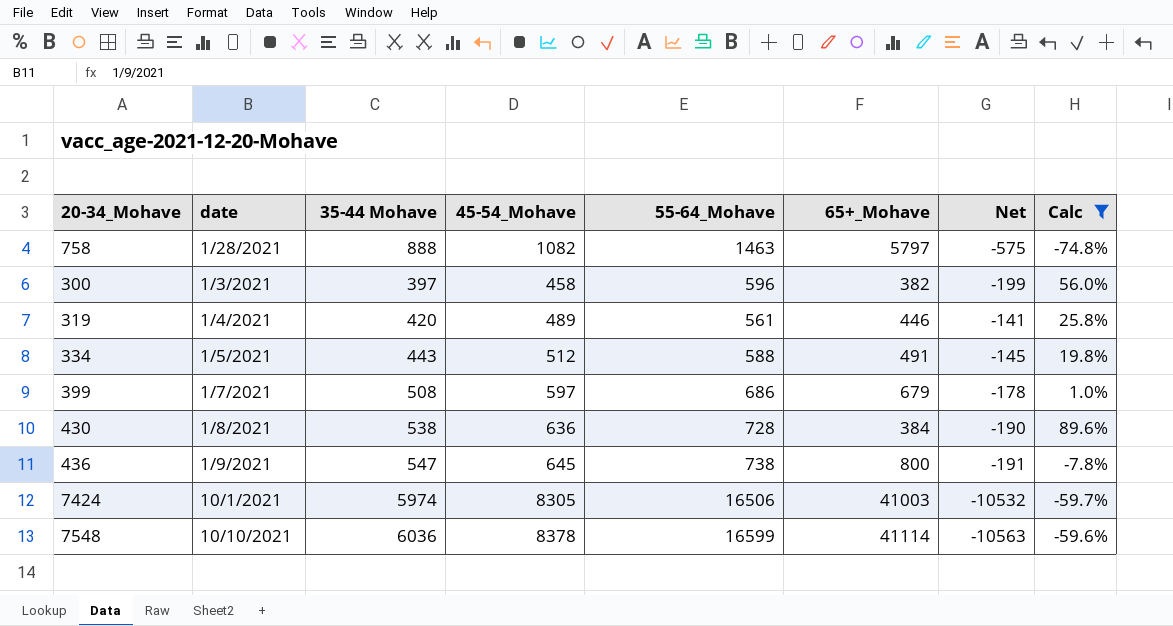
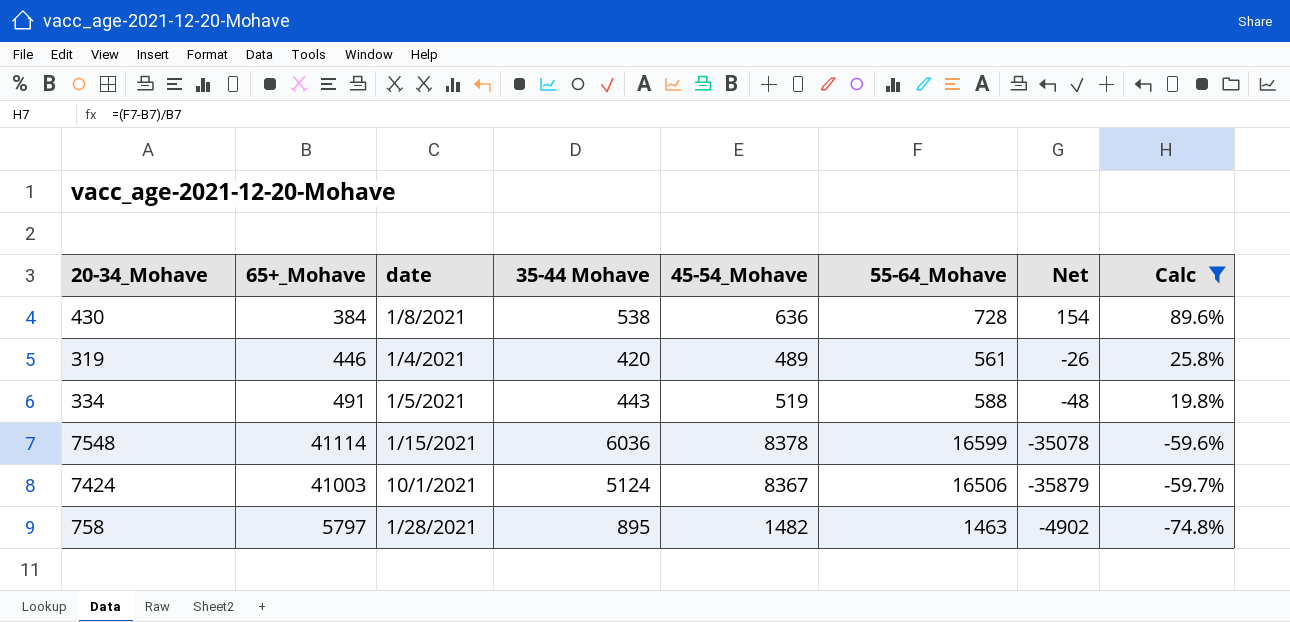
row order: none -> Calc descending
column 65+_Mohave | position: 6 -> 2
column Net | formula: [35-44 Mohave] - [55-64_Mohave] -> [35-44 Mohave] - [65+_Mohave]
row 300: 1/3/2021 | 397 | 458 | 596 | 382 | -199 | 56.0% -> none
row 399: 1/7/2021 | 508 | 597 | 686 | 679 | -178 | 1.0% -> none
row 436: 1/9/2021 | 547 | 645 | 738 | 800 | -191 | -7.8% -> none
334 | 45-54_Mohave: 512 -> 519
7548 | date: 10/10/2021 -> 1/15/2021
7424 | 35-44 Mohave: 5974 -> 5124
7424 | 45-54_Mohave: 8305 -> 8367
758 | 35-44 Mohave: 888 -> 895
758 | 45-54_Mohave: 1082 -> 1482

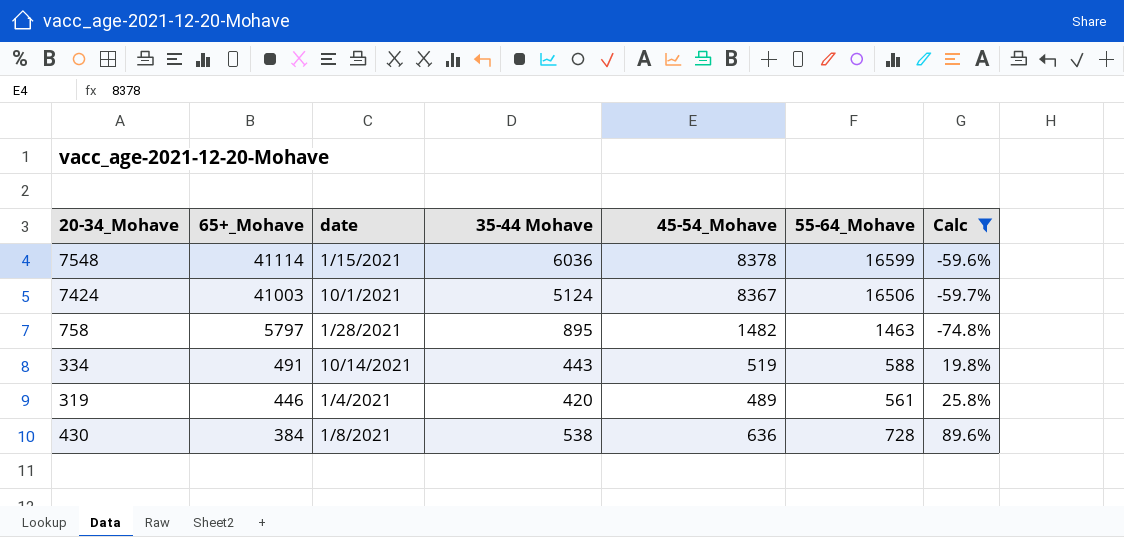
row order: Calc descending -> 65+_Mohave descending
column Net | formula: [35-44 Mohave] - [65+_Mohave] -> none
334 | date: 1/5/2021 -> 10/14/2021

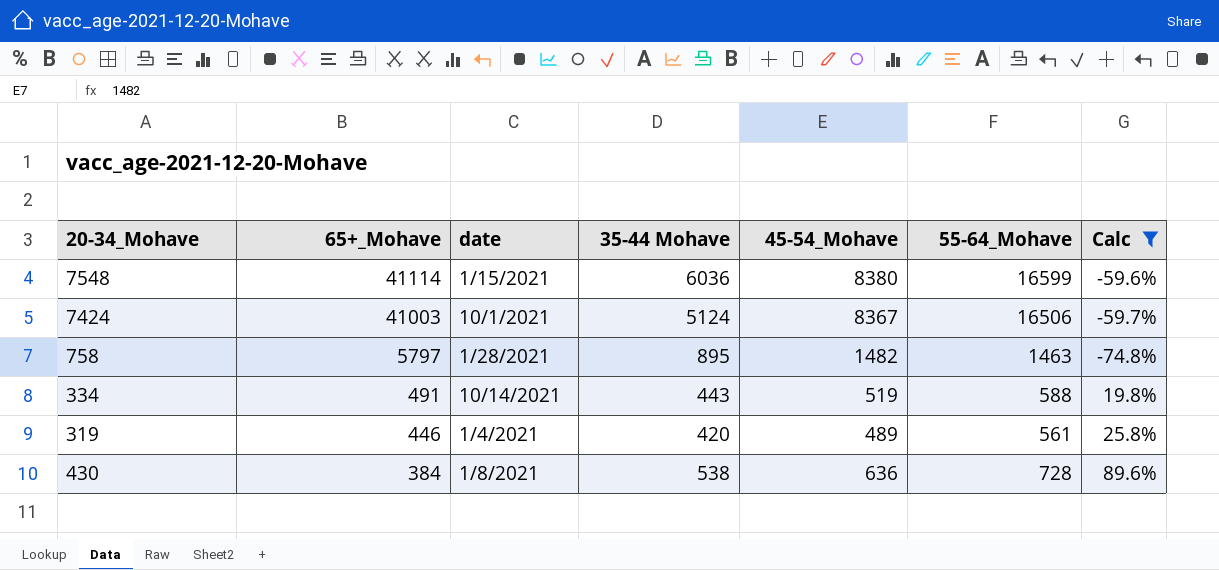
7548 | 45-54_Mohave: 8378 -> 8380

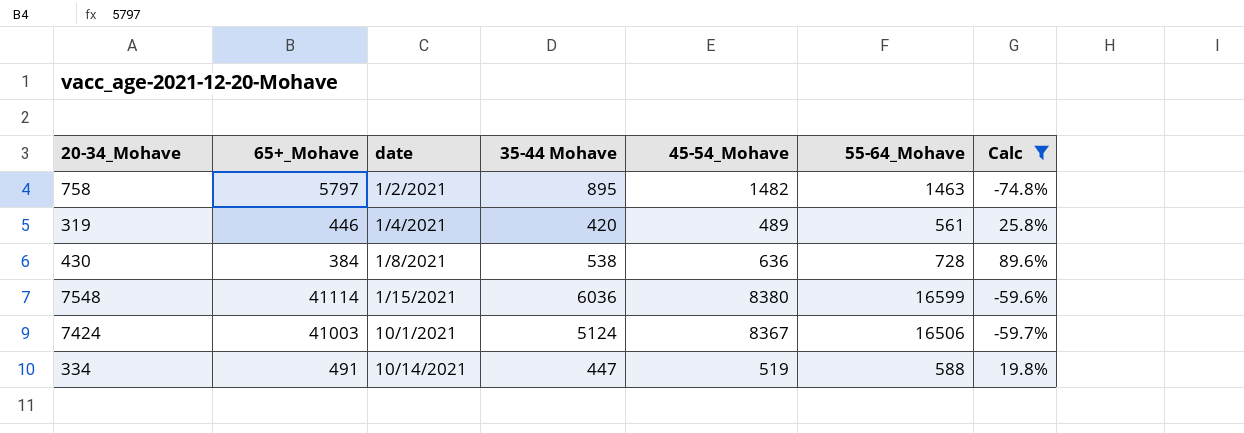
row order: 65+_Mohave descending -> date ascending
758 | date: 1/28/2021 -> 1/2/2021
334 | 35-44 Mohave: 443 -> 447

